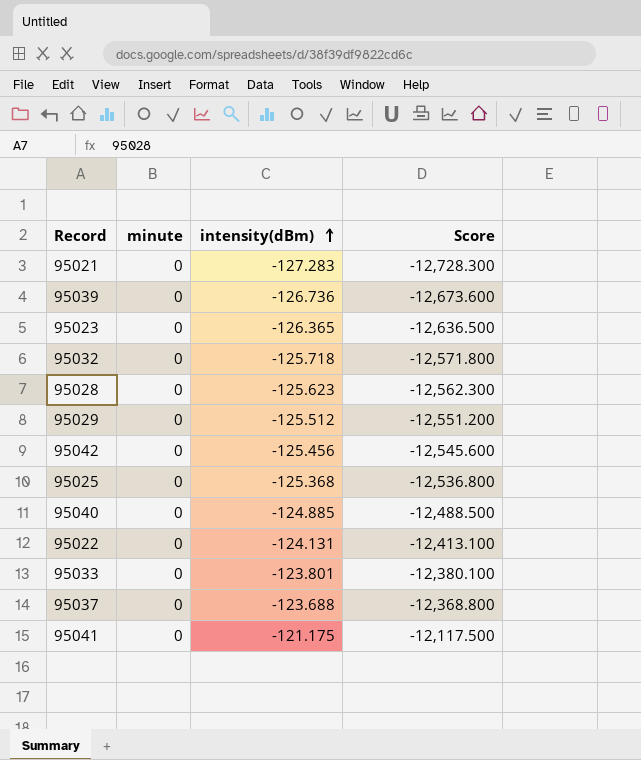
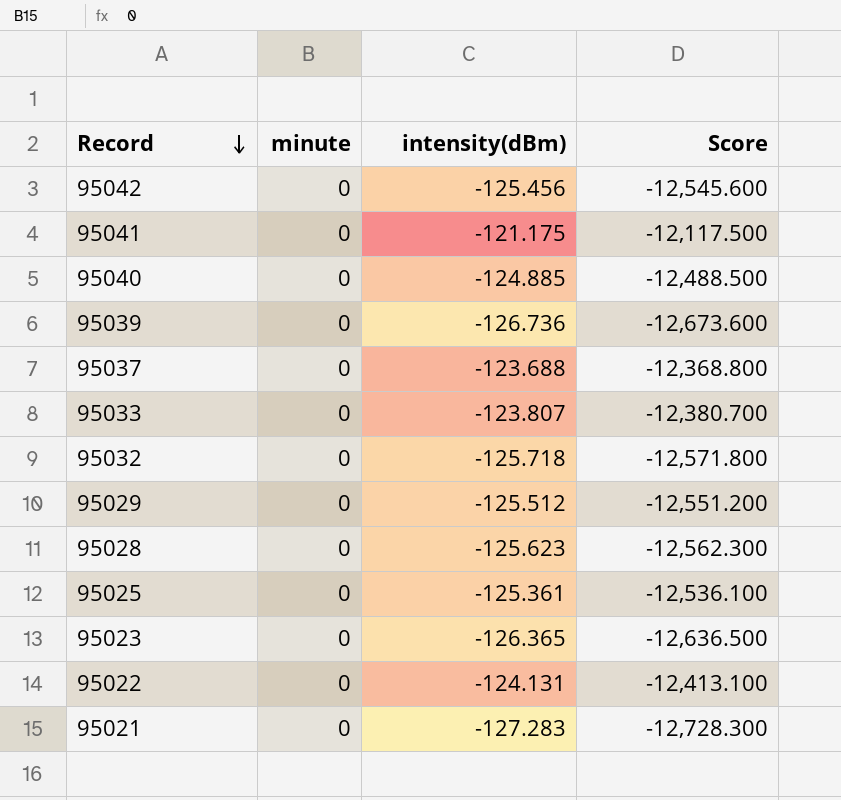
row order: intensity(dBm) ascending -> Record descending
95033 | intensity(dBm): -123.801 -> -123.807
95033 | Score: -12,380.100 -> -12,380.700
95025 | intensity(dBm): -125.368 -> -125.361
95025 | Score: -12,536.800 -> -12,536.100

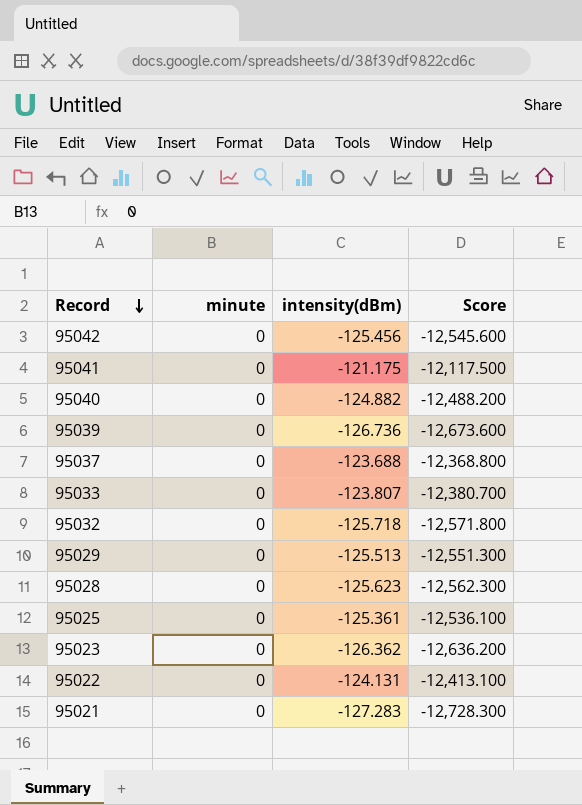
95040 | intensity(dBm): -124.885 -> -124.882
95040 | Score: -12,488.500 -> -12,488.200
95029 | intensity(dBm): -125.512 -> -125.513
95029 | Score: -12,551.200 -> -12,551.300
95023 | intensity(dBm): -126.365 -> -126.362
95023 | Score: -12,636.500 -> -12,636.200

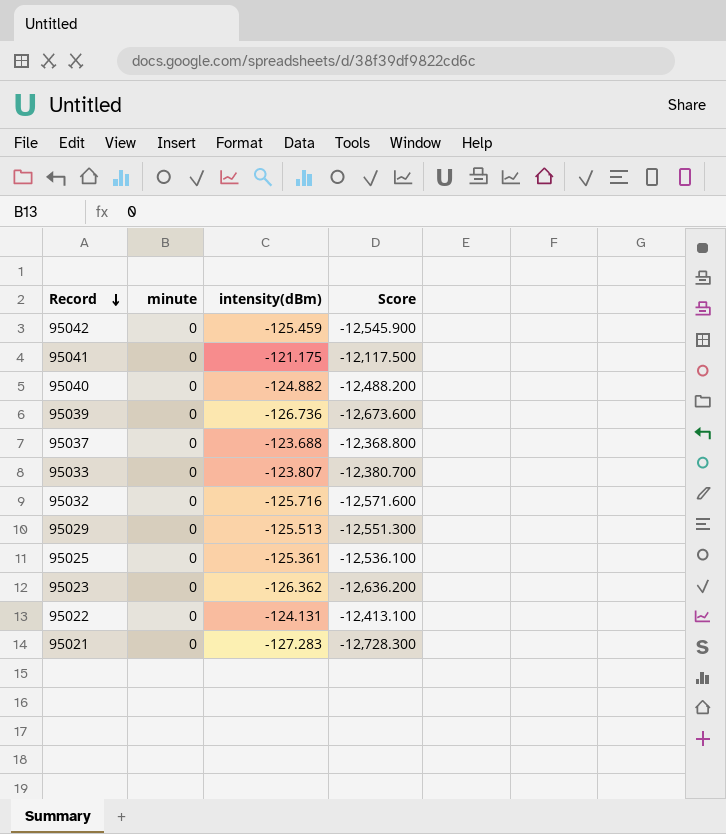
row 95028: 0 | -125.623 | -12,562.300 -> none
95042 | intensity(dBm): -125.456 -> -125.459
95042 | Score: -12,545.600 -> -12,545.900
95032 | intensity(dBm): -125.718 -> -125.716
95032 | Score: -12,571.800 -> -12,571.600

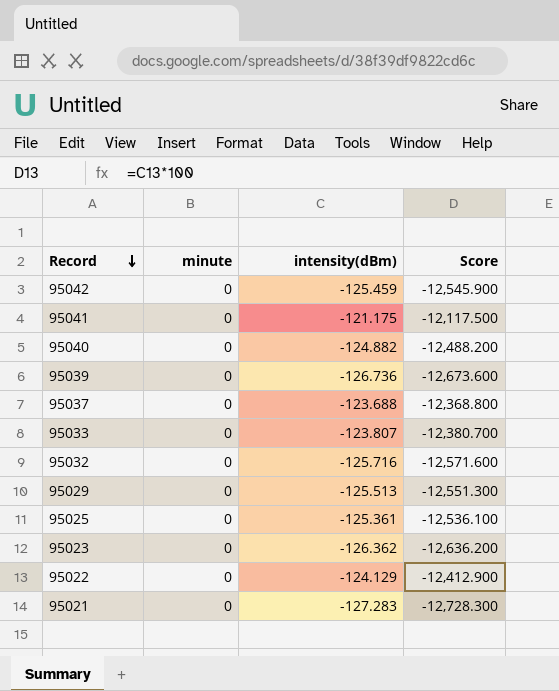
95022 | intensity(dBm): -124.131 -> -124.129
95022 | Score: -12,413.100 -> -12,412.900

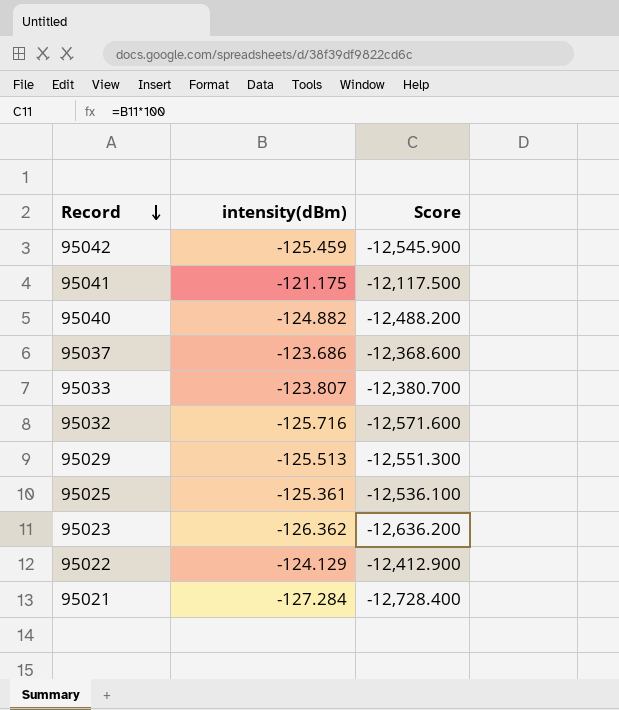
column minute | position: 2 -> none
row 95039: 0 | -126.736 | -12,673.600 -> none
95037 | intensity(dBm): -123.688 -> -123.686
95037 | Score: -12,368.800 -> -12,368.600
95021 | intensity(dBm): -127.283 -> -127.284
95021 | Score: -12,728.300 -> -12,728.400

